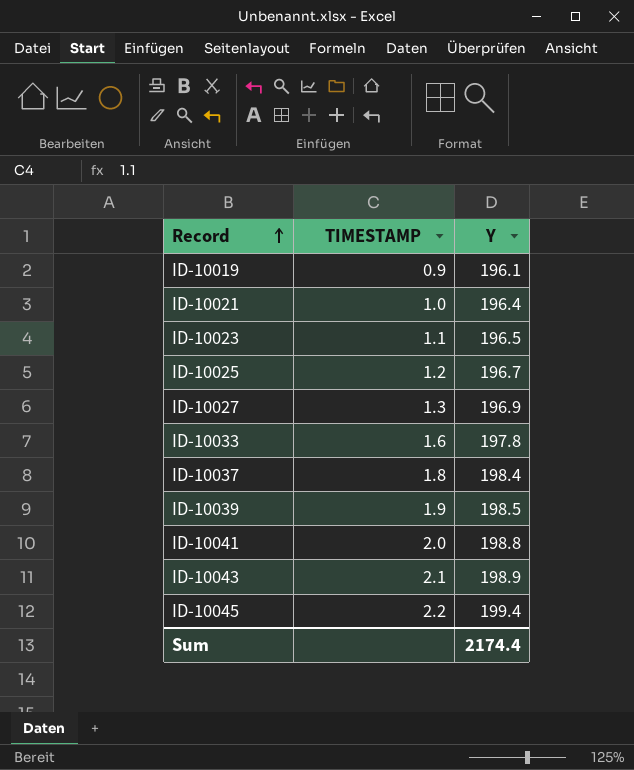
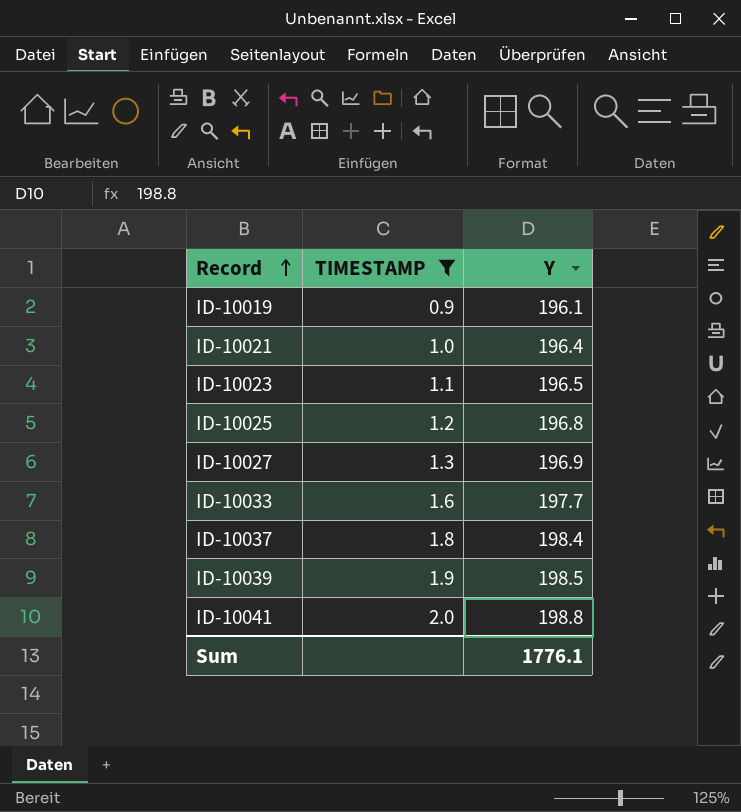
filter: none -> TIMESTAMP <= 2.0
ID-10025 | Y: 196.7 -> 196.8
ID-10033 | Y: 197.8 -> 197.7
Sum | Y: 2174.4 -> 1776.1

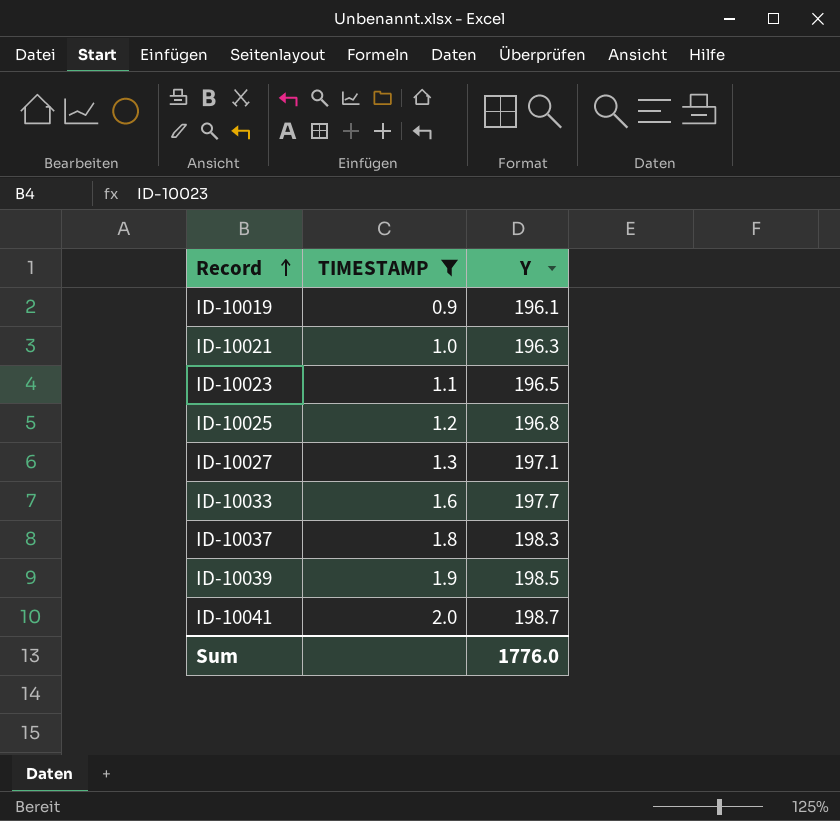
ID-10021 | Y: 196.4 -> 196.3
ID-10027 | Y: 196.9 -> 197.1
ID-10037 | Y: 198.4 -> 198.3
ID-10041 | Y: 198.8 -> 198.7
Sum | Y: 1776.1 -> 1776.0

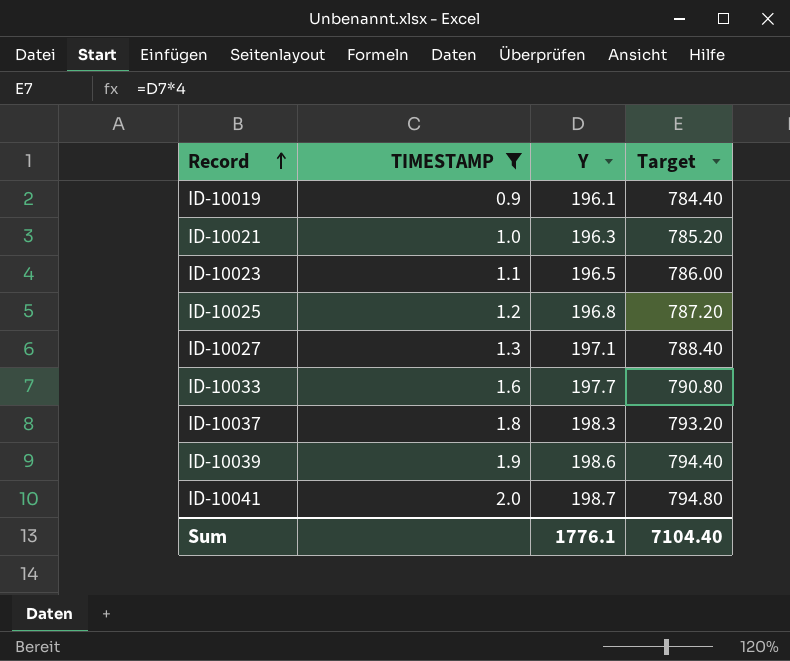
column Target | formula: none -> [Y] * 4
ID-10039 | Y: 198.5 -> 198.6
Sum | Y: 1776.0 -> 1776.1

